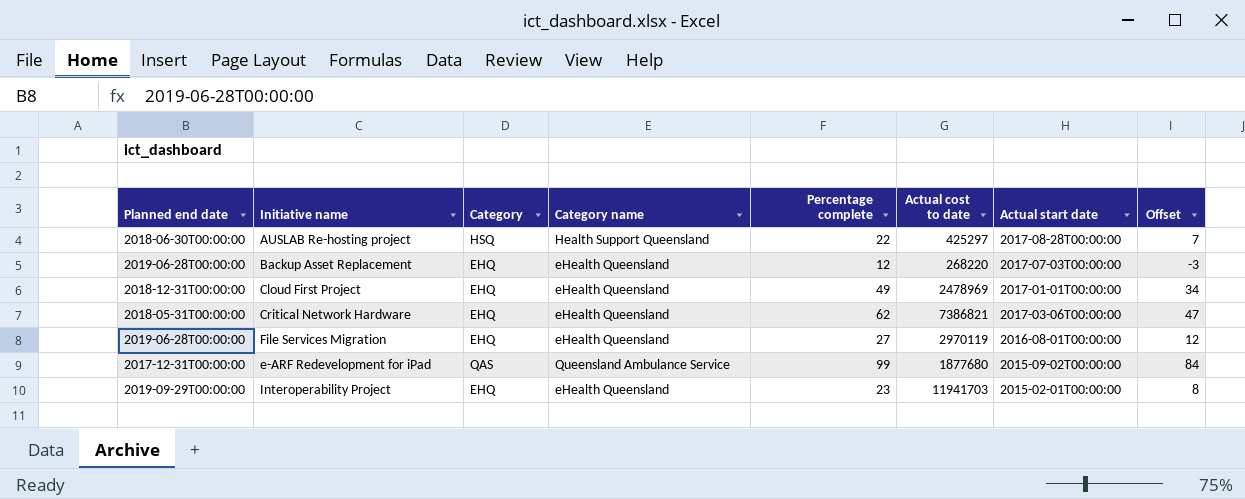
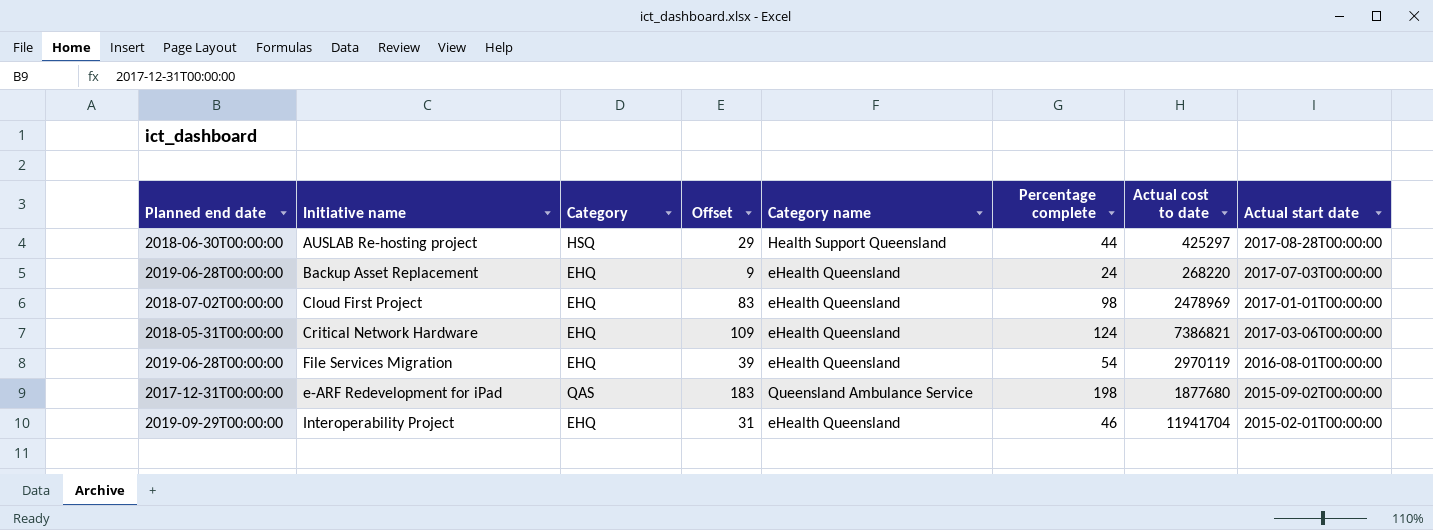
column Offset | position: 8 -> 4
AUSLAB Re-hosting project | Offset: 7 -> 29
AUSLAB Re-hosting project | Percentage complete: 22 -> 44
Backup Asset Replacement | Offset: -3 -> 9
Backup Asset Replacement | Percentage complete: 12 -> 24
Cloud First Project | Planned end date: 2018-12-31T00:00:00 -> 2018-07-02T00:00:00
Cloud First Project | Offset: 34 -> 83
Cloud First Project | Percentage complete: 49 -> 98
Critical Network Hardware | Offset: 47 -> 109
Critical Network Hardware | Percentage complete: 62 -> 124
File Services Migration | Offset: 12 -> 39
File Services Migration | Percentage complete: 27 -> 54
e-ARF Redevelopment for iPad | Offset: 84 -> 183
e-ARF Redevelopment for iPad | Percentage complete: 99 -> 198
Interoperability Project | Offset: 8 -> 31
Interoperability Project | Percentage complete: 23 -> 46
Interoperability Project | Actual cost to date: 11941703 -> 11941704

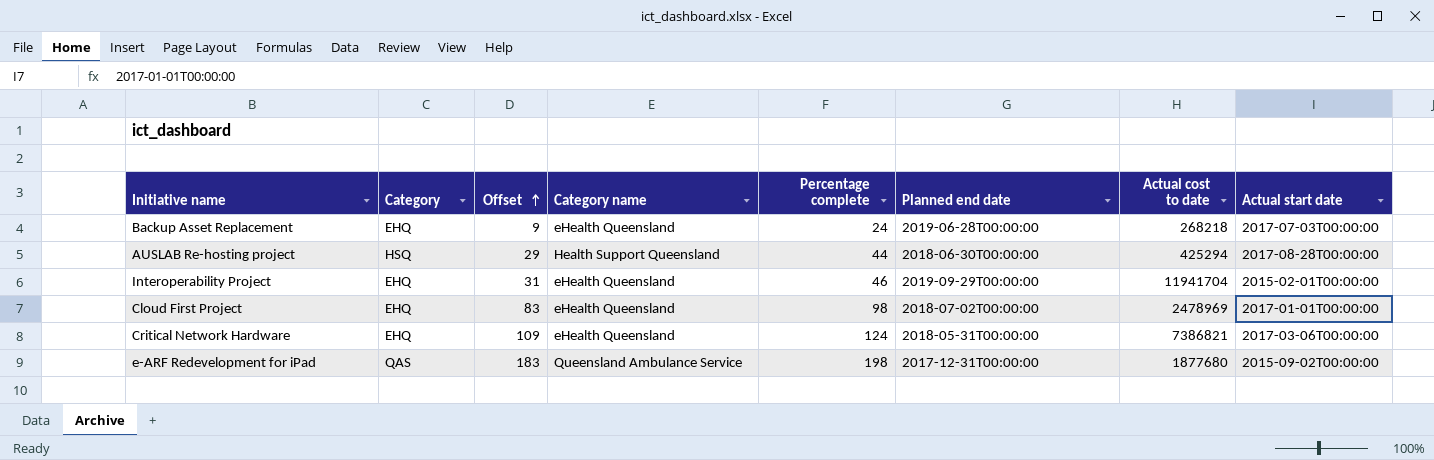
row order: none -> Offset ascending
column Planned end date | position: 1 -> 6
row File Services Migration: 2019-06-28T00:00:00 | EHQ | 39 | eHealth Queensland | 54 | 2970119 | 2016-08-01T00:00:00 -> none
Backup Asset Replacement | Actual cost to date: 268220 -> 268218
AUSLAB Re-hosting project | Actual cost to date: 425297 -> 425294

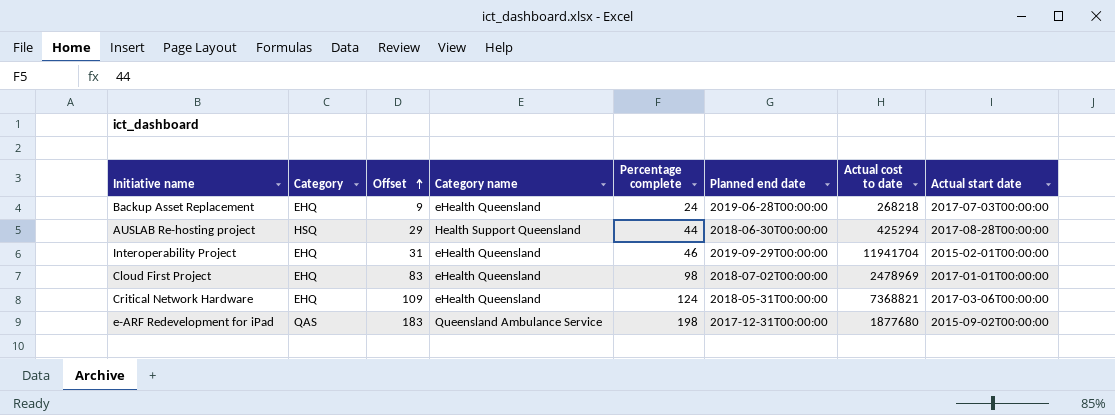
Critical Network Hardware | Actual cost to date: 7386821 -> 7368821

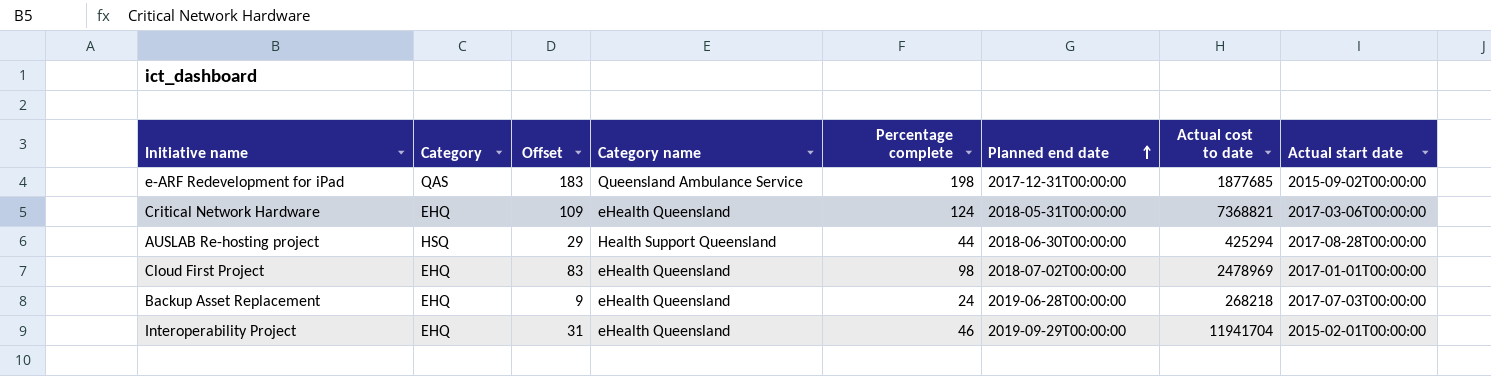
row order: Offset ascending -> Planned end date ascending
e-ARF Redevelopment for iPad | Actual cost to date: 1877680 -> 1877685

